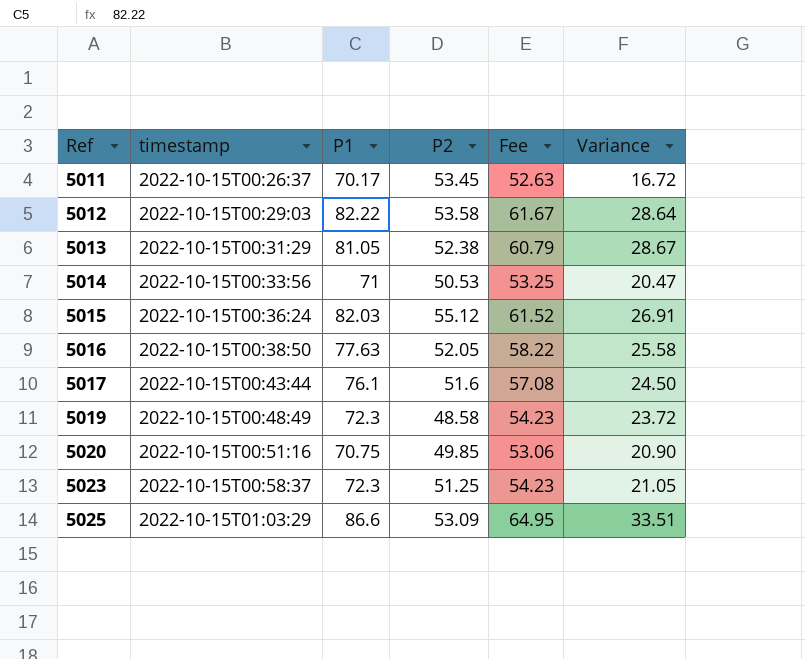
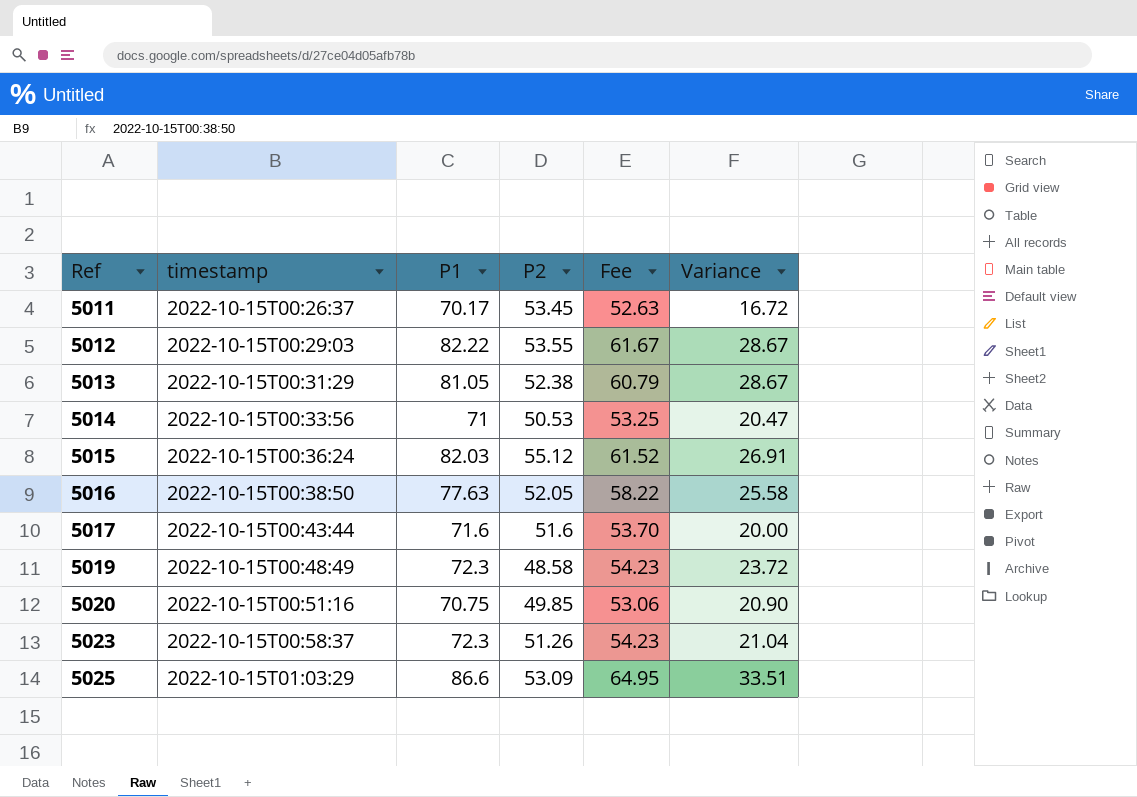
5012 | P2: 53.58 -> 53.55
5012 | Variance: 28.64 -> 28.67
5017 | P1: 76.1 -> 71.6
5017 | Fee: 57.08 -> 53.70
5017 | Variance: 24.50 -> 20.00
5023 | P2: 51.25 -> 51.26
5023 | Variance: 21.05 -> 21.04

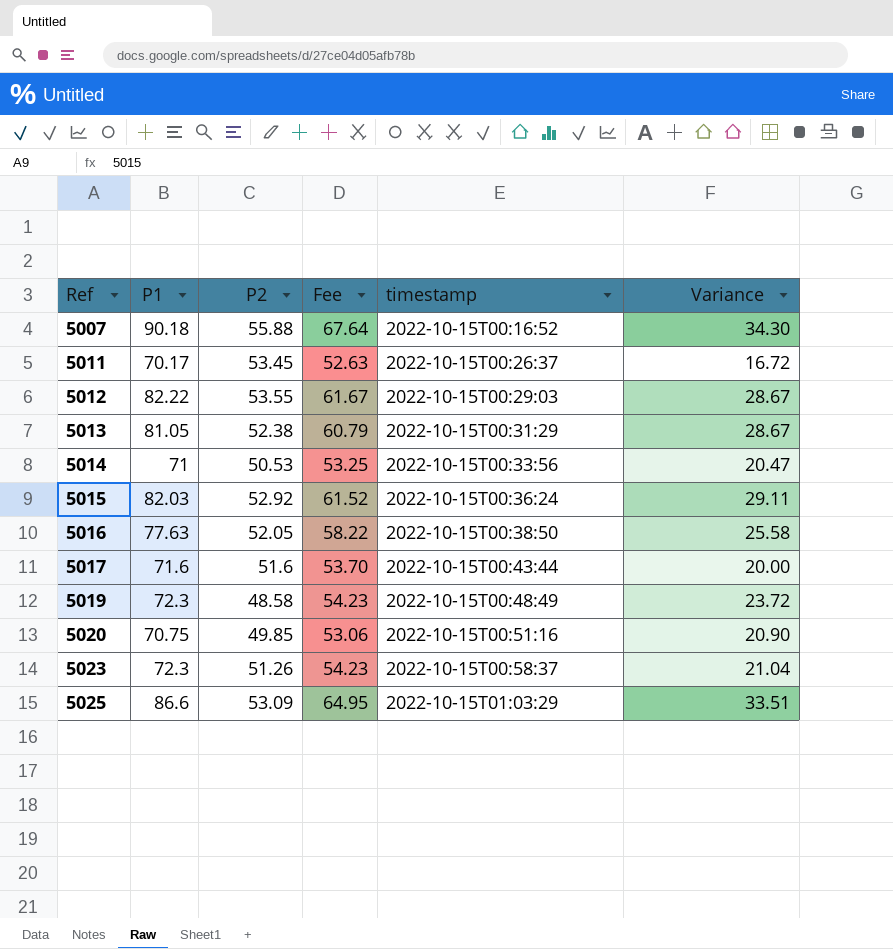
column timestamp | position: 2 -> 5
row 5007: none -> 90.18 | 55.88 | 67.64 | 2022-10-15T00:16:52 | 34.30
5015 | P2: 55.12 -> 52.92
5015 | Variance: 26.91 -> 29.11

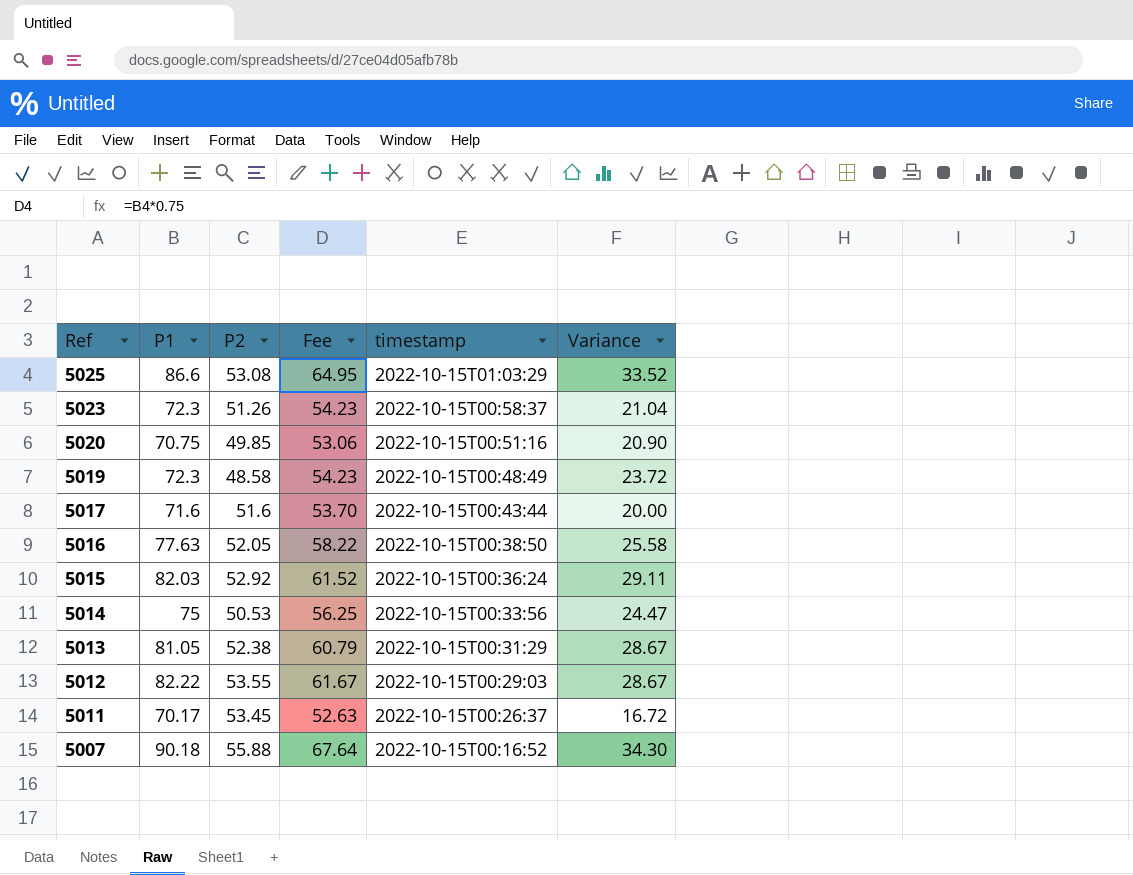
row order: Ref ascending -> Ref descending
5025 | P2: 53.09 -> 53.08
5025 | Variance: 33.51 -> 33.52
5014 | P1: 71 -> 75
5014 | Fee: 53.25 -> 56.25
5014 | Variance: 20.47 -> 24.47

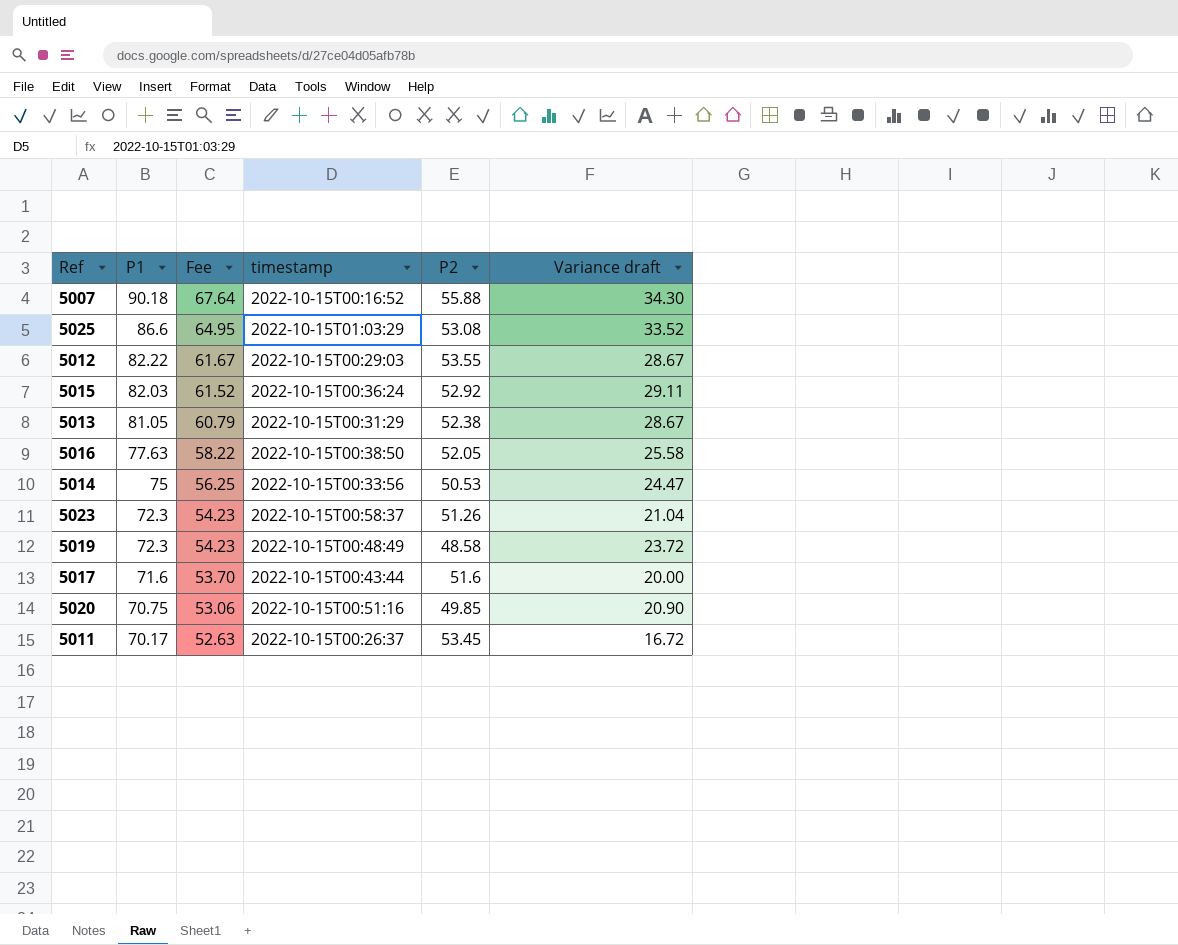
row order: Ref descending -> P1 descending
column P2 | position: 3 -> 5
column name: Variance -> Variance draft

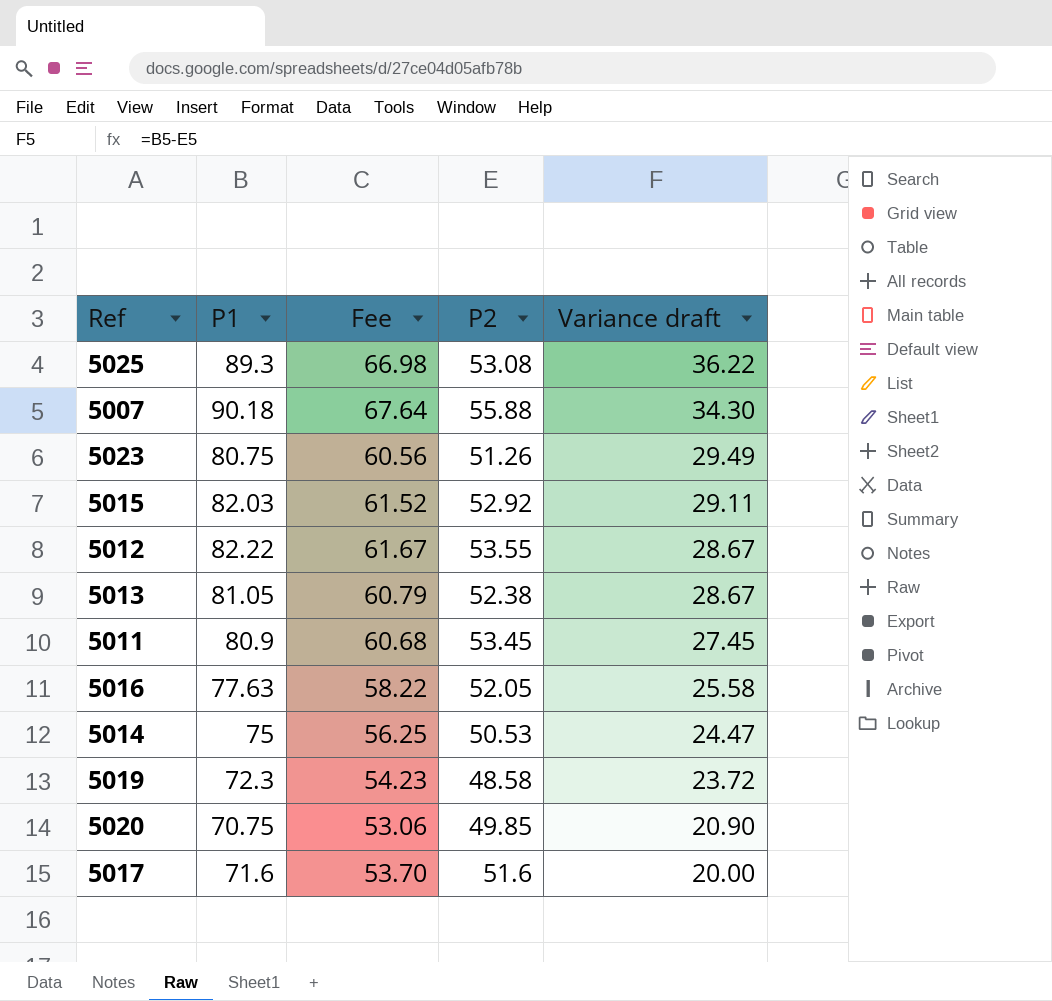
row order: P1 descending -> Variance draft descending
column timestamp | position: 4 -> none
5025 | P1: 86.6 -> 89.3
5025 | Fee: 64.95 -> 66.98
5025 | Variance draft: 33.52 -> 36.22
5023 | P1: 72.3 -> 80.75
5023 | Fee: 54.23 -> 60.56
5023 | Variance draft: 21.04 -> 29.49
5011 | P1: 70.17 -> 80.9
5011 | Fee: 52.63 -> 60.68
5011 | Variance draft: 16.72 -> 27.45

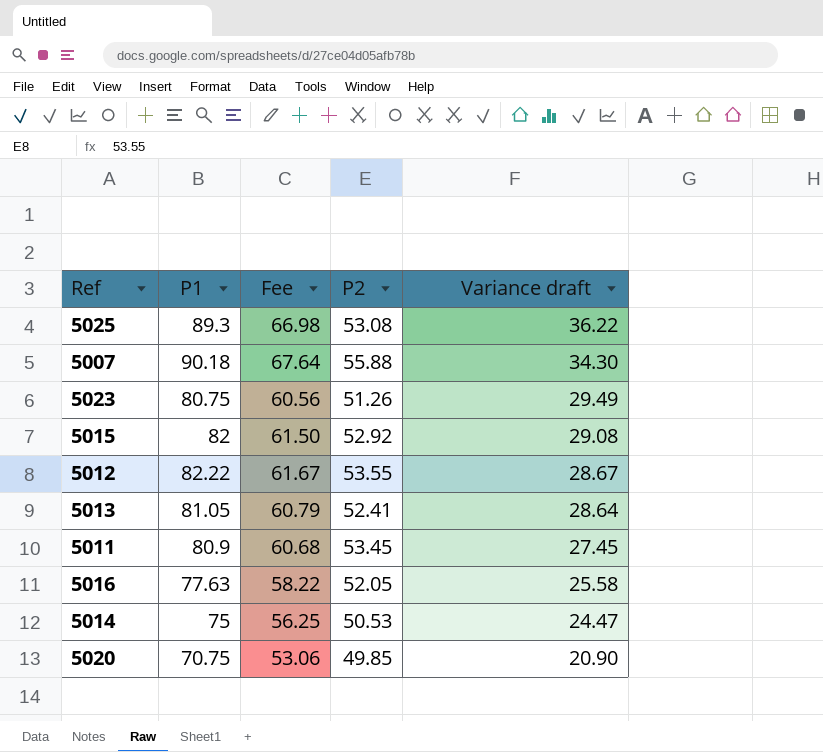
row 5019: 72.3 | 54.23 | 48.58 | 23.72 -> none
row 5017: 71.6 | 53.70 | 51.6 | 20.00 -> none
5015 | P1: 82.03 -> 82
5015 | Fee: 61.52 -> 61.50
5015 | Variance draft: 29.11 -> 29.08
5013 | P2: 52.38 -> 52.41
5013 | Variance draft: 28.67 -> 28.64

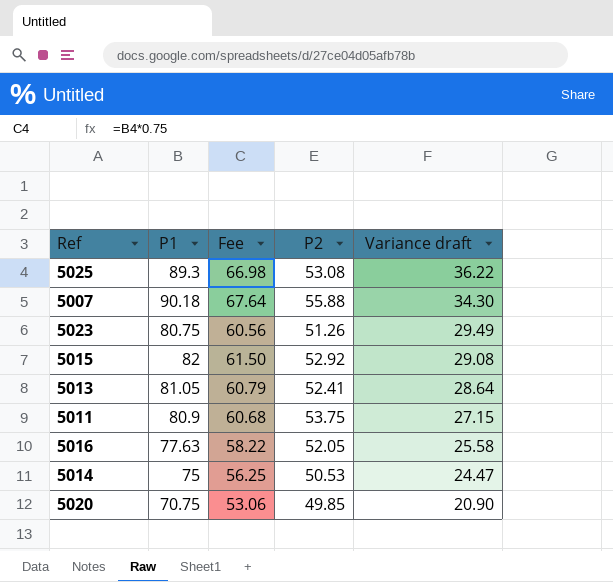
row 5012: 82.22 | 61.67 | 53.55 | 28.67 -> none
5011 | P2: 53.45 -> 53.75
5011 | Variance draft: 27.45 -> 27.15

